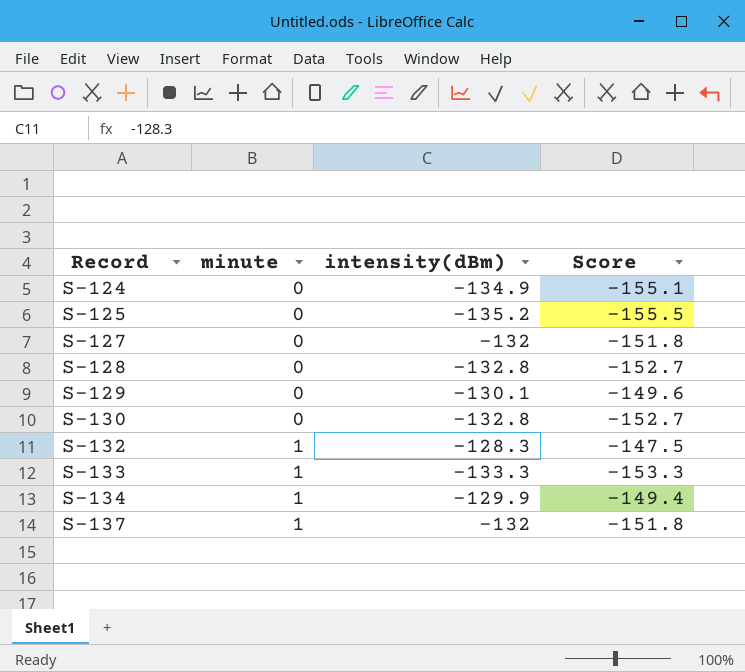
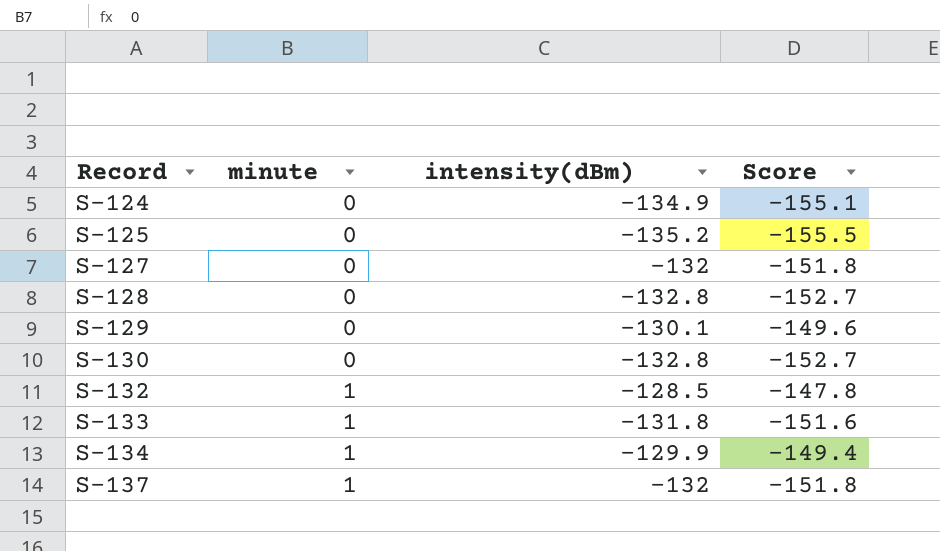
S-132 | intensity(dBm): -128.3 -> -128.5
S-132 | Score: -147.5 -> -147.8
S-133 | intensity(dBm): -133.3 -> -131.8
S-133 | Score: -153.3 -> -151.6

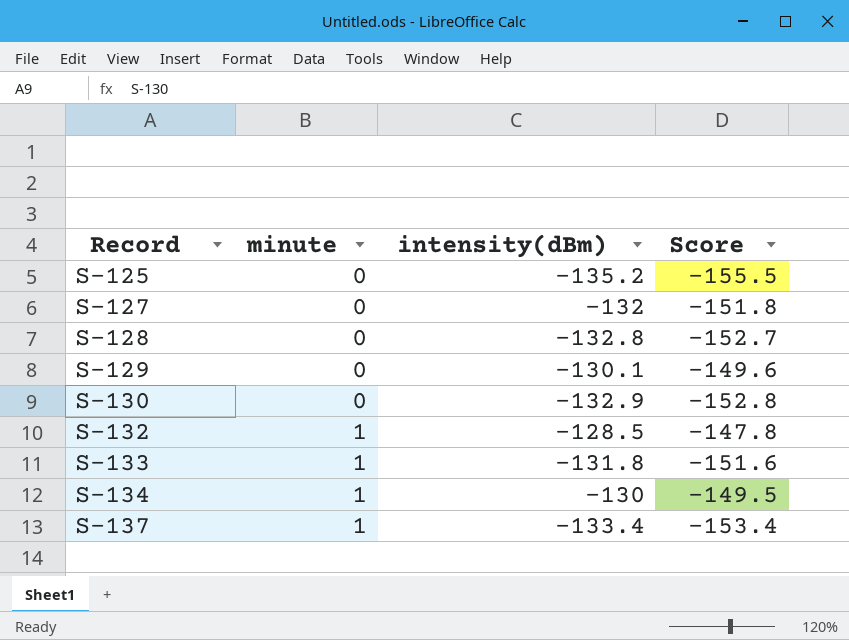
row S-124: 0 | -134.9 | -155.1 -> none
S-130 | intensity(dBm): -132.8 -> -132.9
S-130 | Score: -152.7 -> -152.8
S-134 | intensity(dBm): -129.9 -> -130
S-134 | Score: -149.4 -> -149.5
S-137 | intensity(dBm): -132 -> -133.4
S-137 | Score: -151.8 -> -153.4

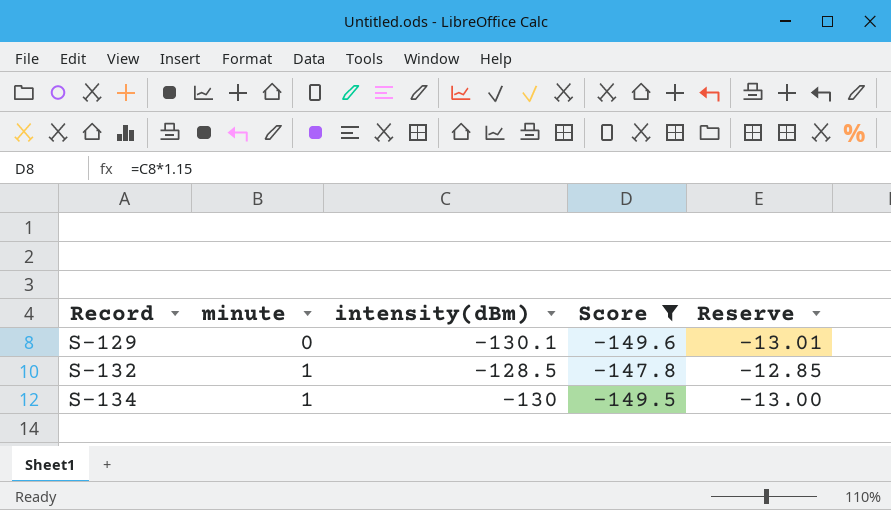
filter: none -> Score >= -149.6
column Reserve | formula: none -> [intensity(dBm)] * 0.1

